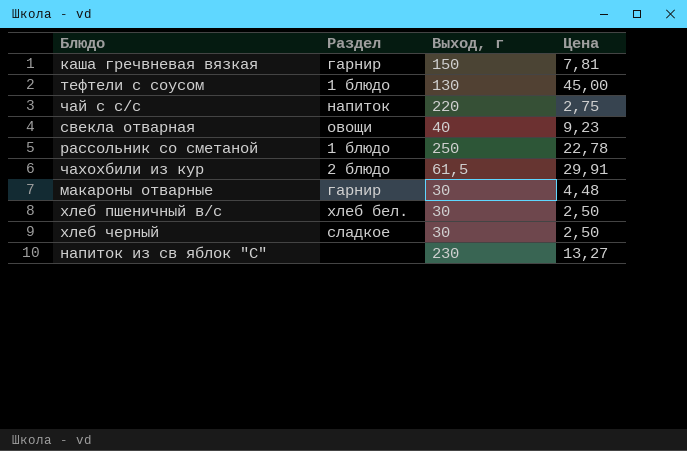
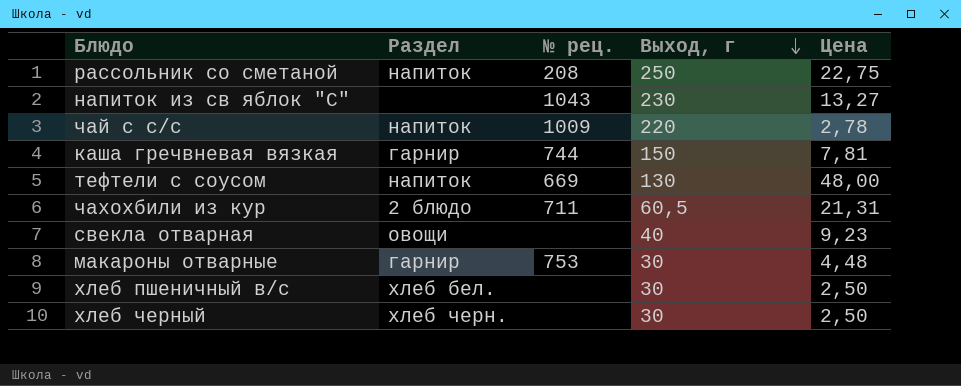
row order: none -> Выход, г descending
column № рец. | position: none -> 3
рассольник со сметаной | Раздел: 1 блюдо -> напиток
рассольник со сметаной | Цена: 22,78 -> 22,75
чай с с/с | Цена: 2,75 -> 2,78
тефтели с соусом | Раздел: 1 блюдо -> напиток
тефтели с соусом | Цена: 45,00 -> 48,00
чахохбили из кур | Выход, г: 61,5 -> 60,5
чахохбили из кур | Цена: 29,91 -> 21,31
хлеб черный | Раздел: сладкое -> хлеб черн.

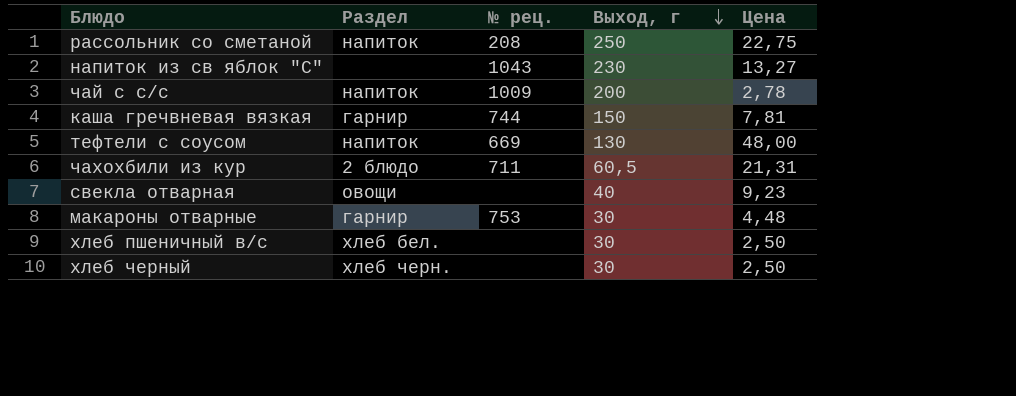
чай с с/с | Выход, г: 220 -> 200

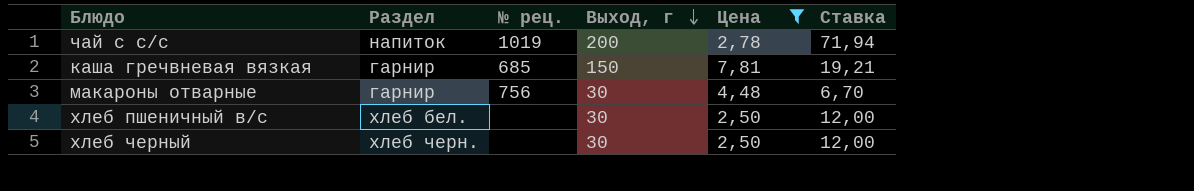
filter: none -> Цена <= 7,81
column Ставка | formula: none -> [Выход, г] / [Цена]
чай с с/с | № рец.: 1009 -> 1019
каша гречвневая вязкая | № рец.: 744 -> 685
макароны отварные | № рец.: 753 -> 756

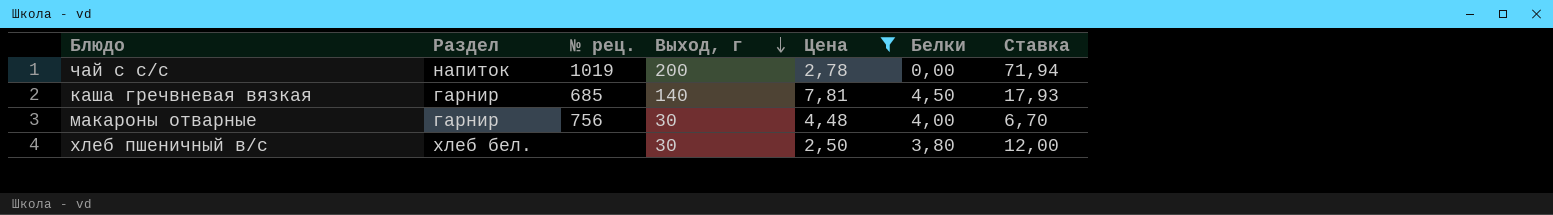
column Белки | position: none -> 6
row хлеб черный: хлеб черн. | none | 30 | 2,50 | 12,00 -> none
каша гречвневая вязкая | Выход, г: 150 -> 140
каша гречвневая вязкая | Ставка: 19,21 -> 17,93

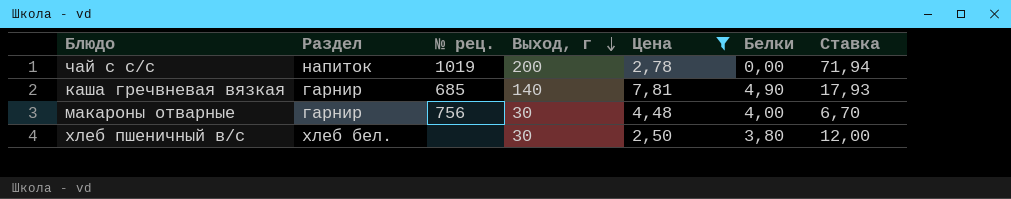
каша гречвневая вязкая | Белки: 4,50 -> 4,90

